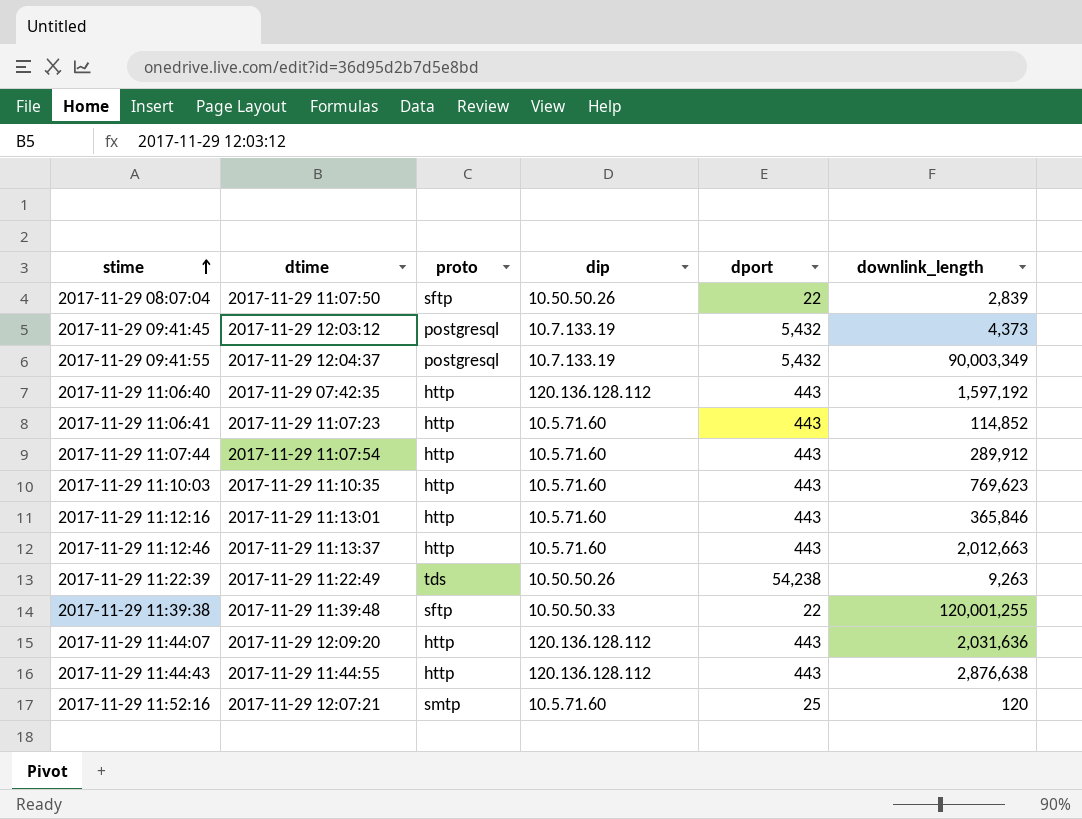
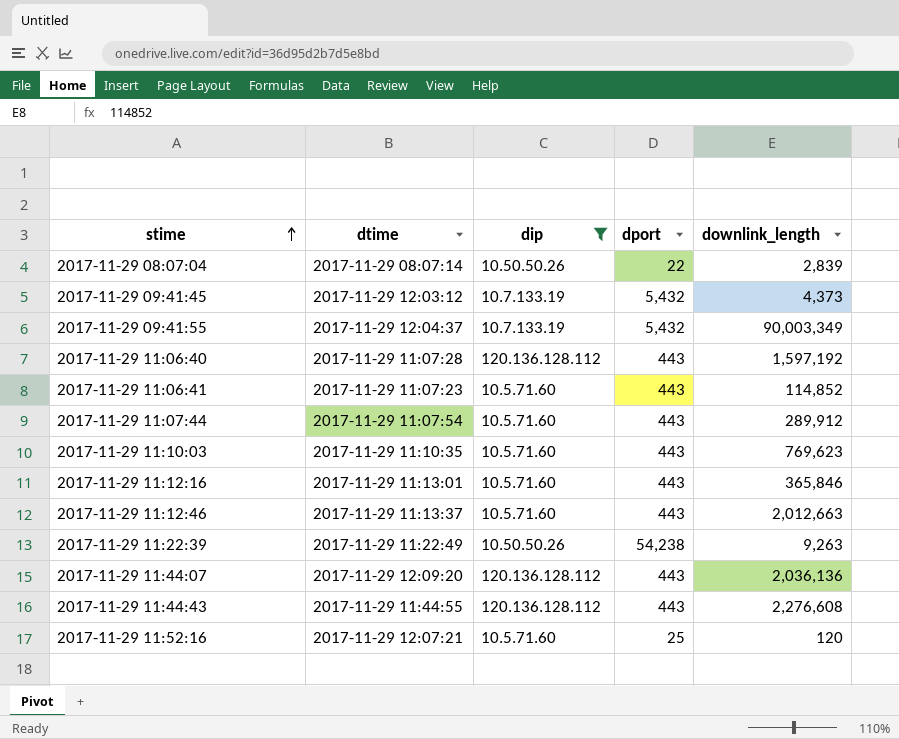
filter: none -> dip != 10.50.50.33
column proto | position: 3 -> none
2017-11-29 08:07:04 | dtime: 2017-11-29 11:07:50 -> 2017-11-29 08:07:14
2017-11-29 11:06:40 | dtime: 2017-11-29 07:42:35 -> 2017-11-29 11:07:28
2017-11-29 11:44:07 | downlink_length: 2,031,636 -> 2,036,136
2017-11-29 11:44:43 | downlink_length: 2,876,638 -> 2,276,608

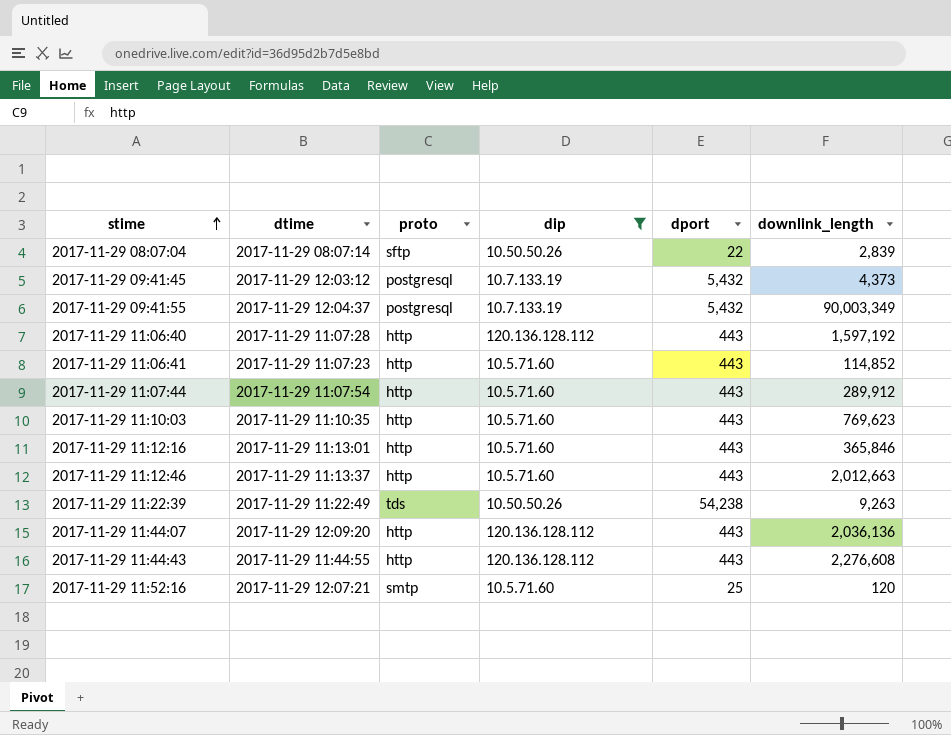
column proto | position: none -> 3

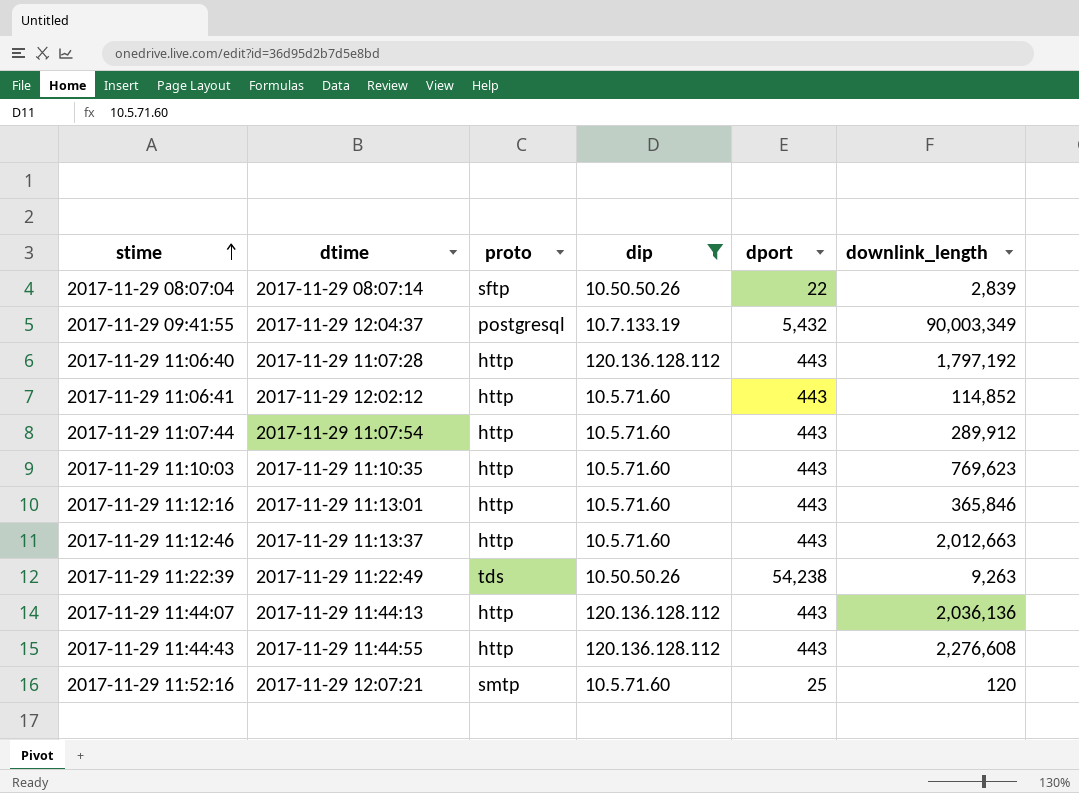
row 2017-11-29 09:41:45: 2017-11-29 12:03:12 | postgresql | 10.7.133.19 | 5,432 | 4,373 -> none
2017-11-29 11:06:40 | downlink_length: 1,597,192 -> 1,797,192
2017-11-29 11:06:41 | dtime: 2017-11-29 11:07:23 -> 2017-11-29 12:02:12
2017-11-29 11:44:07 | dtime: 2017-11-29 12:09:20 -> 2017-11-29 11:44:13

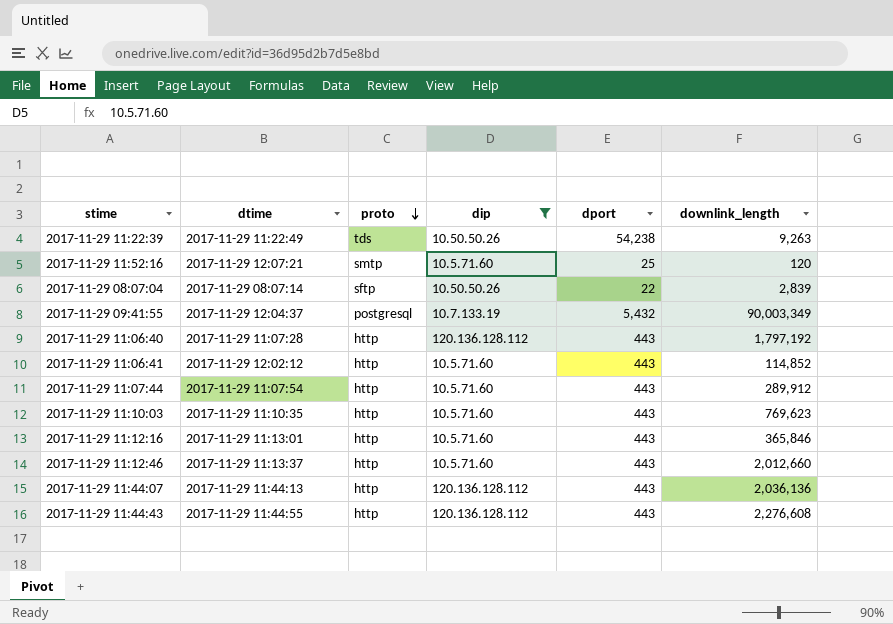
row order: stime ascending -> proto descending
2017-11-29 11:12:46 | downlink_length: 2,012,663 -> 2,012,660

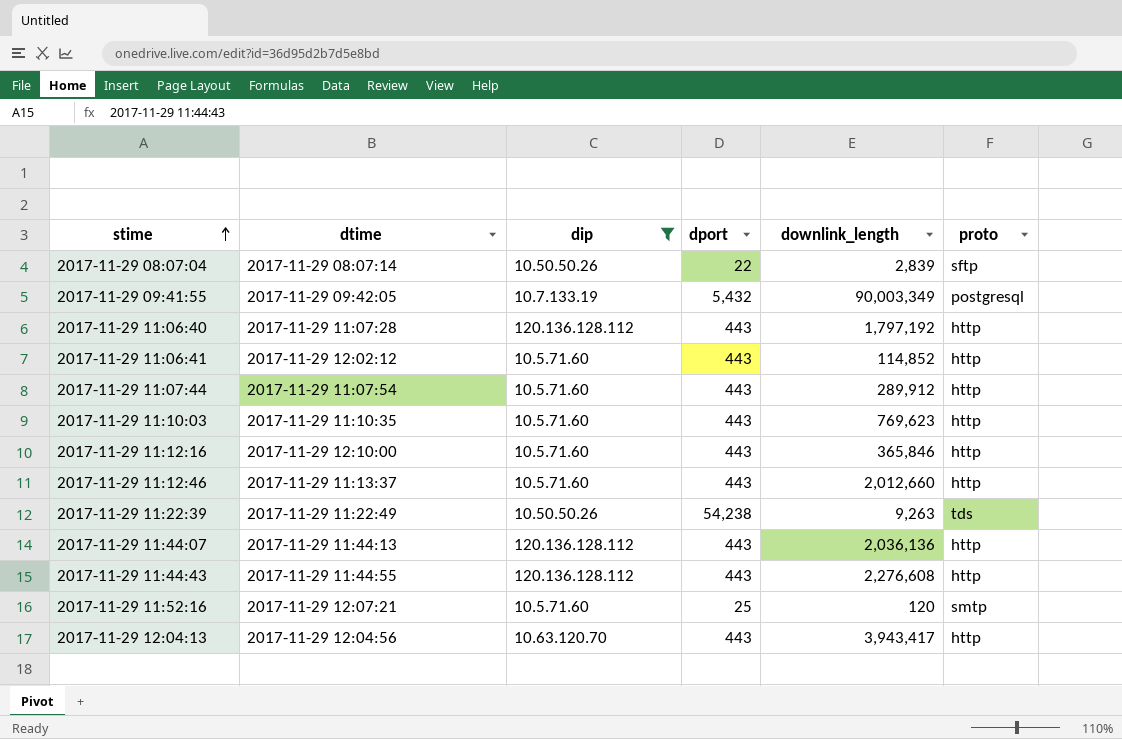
row order: proto descending -> stime ascending
column proto | position: 3 -> 6
2017-11-29 09:41:55 | dtime: 2017-11-29 12:04:37 -> 2017-11-29 09:42:05
2017-11-29 11:12:16 | dtime: 2017-11-29 11:13:01 -> 2017-11-29 12:10:00
row 2017-11-29 12:04:13: none -> 2017-11-29 12:04:56 | 10.63.120.70 | 443 | 3,943,417 | http

